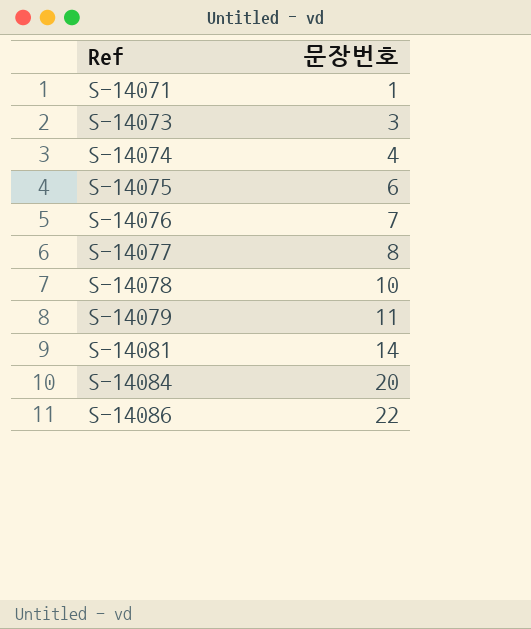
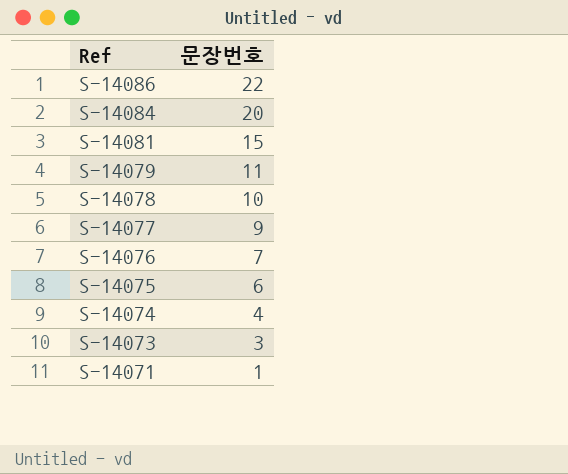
row order: Ref ascending -> Ref descending
S-14081 | 문장번호: 14 -> 15
S-14077 | 문장번호: 8 -> 9

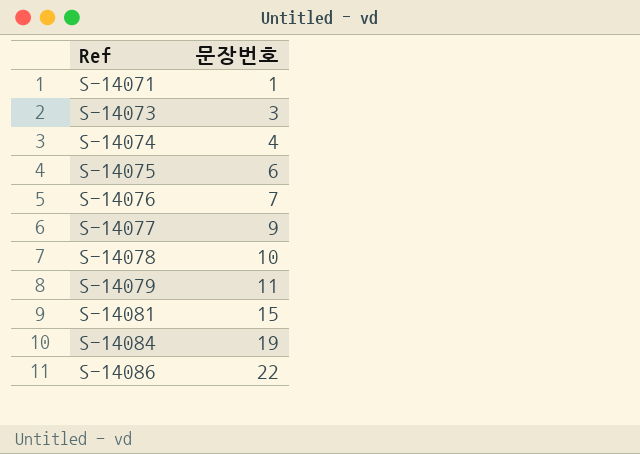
row order: Ref descending -> Ref ascending
S-14084 | 문장번호: 20 -> 19

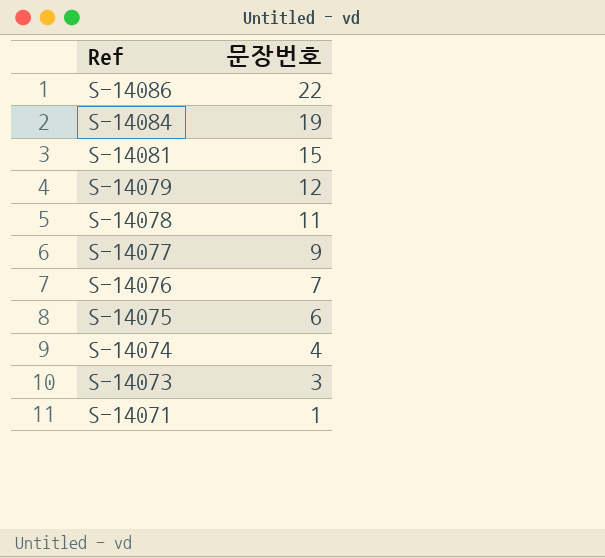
row order: Ref ascending -> Ref descending
S-14079 | 문장번호: 11 -> 12
S-14078 | 문장번호: 10 -> 11

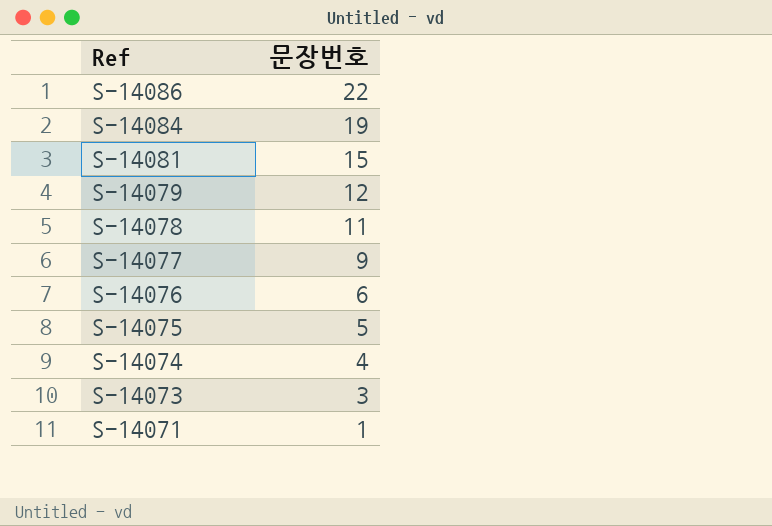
S-14076 | 문장번호: 7 -> 6
S-14075 | 문장번호: 6 -> 5

